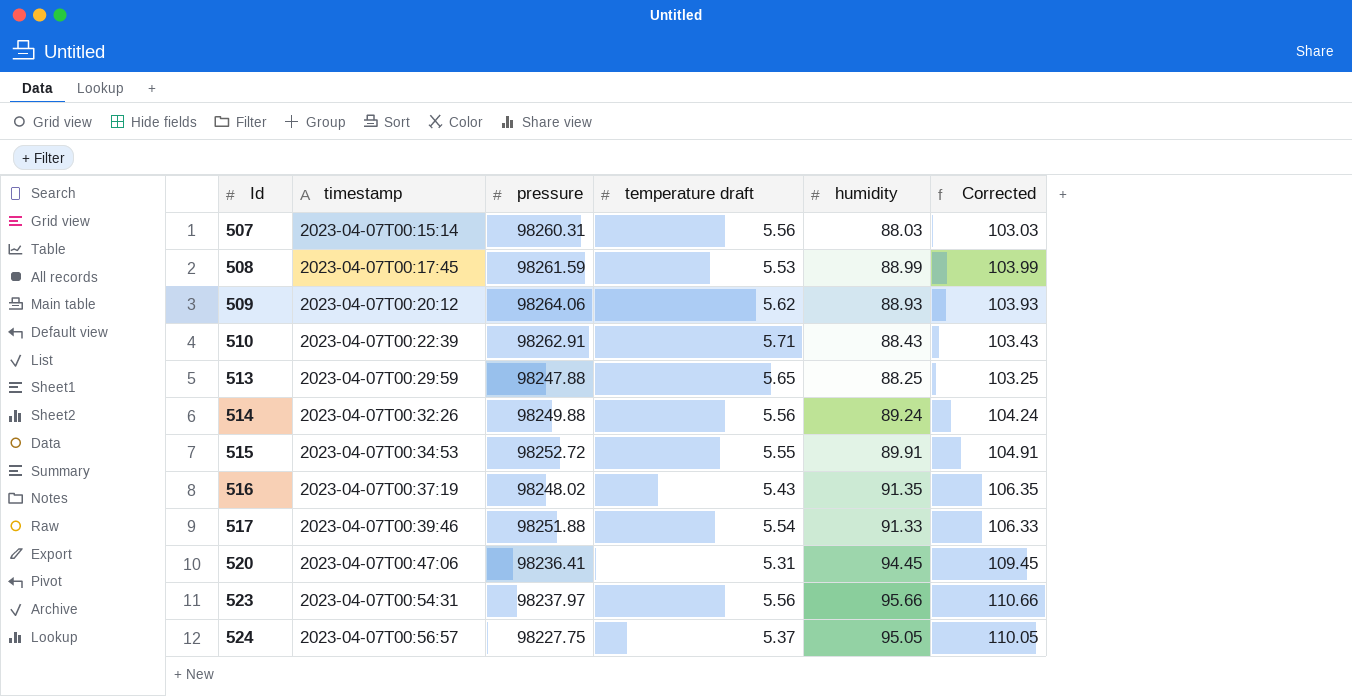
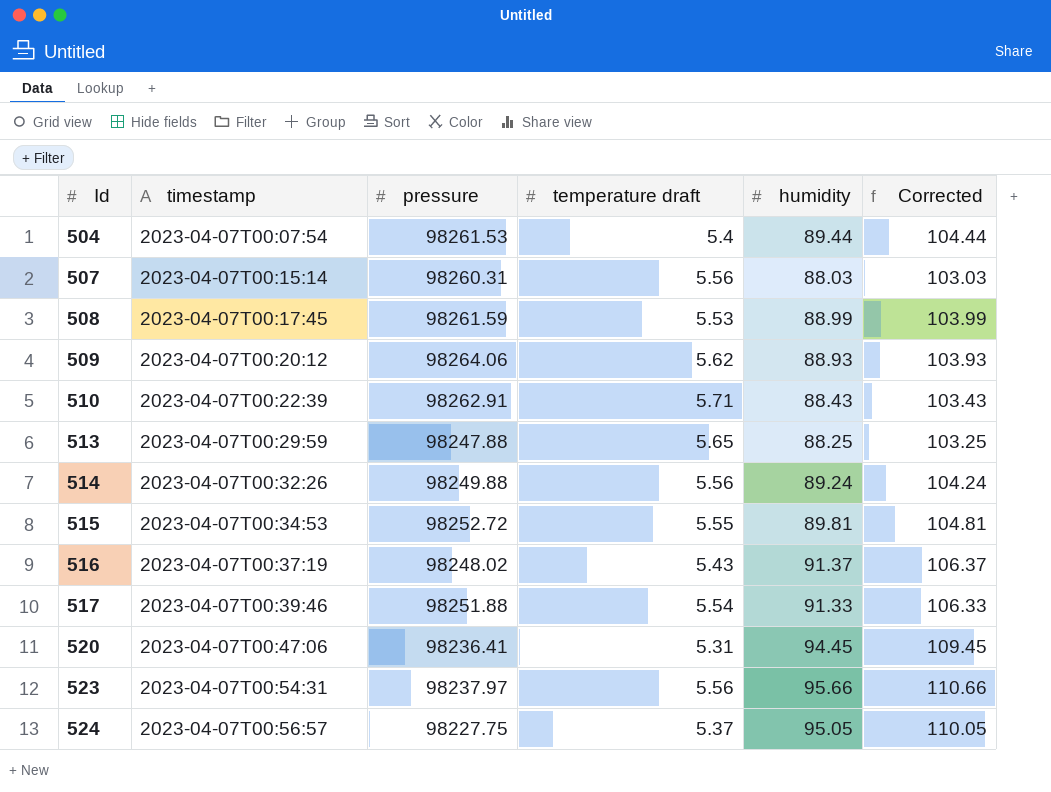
row 504: none -> 2023-04-07T00:07:54 | 98261.53 | 5.4 | 89.44 | 104.44
515 | humidity: 89.91 -> 89.81
515 | Corrected: 104.91 -> 104.81
516 | humidity: 91.35 -> 91.37
516 | Corrected: 106.35 -> 106.37

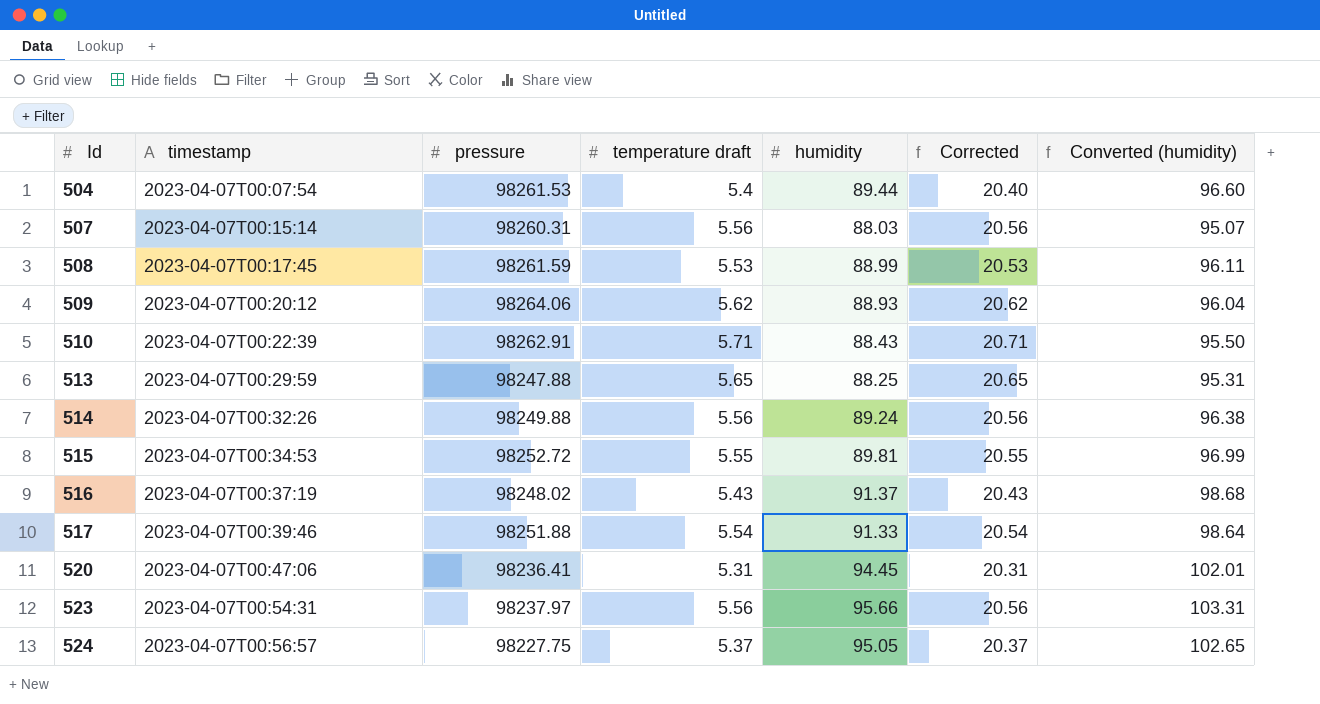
column Corrected | formula: [humidity] + 15 -> [temperature draft] + 15
column Converted (humidity) | formula: none -> [humidity] * 1.08

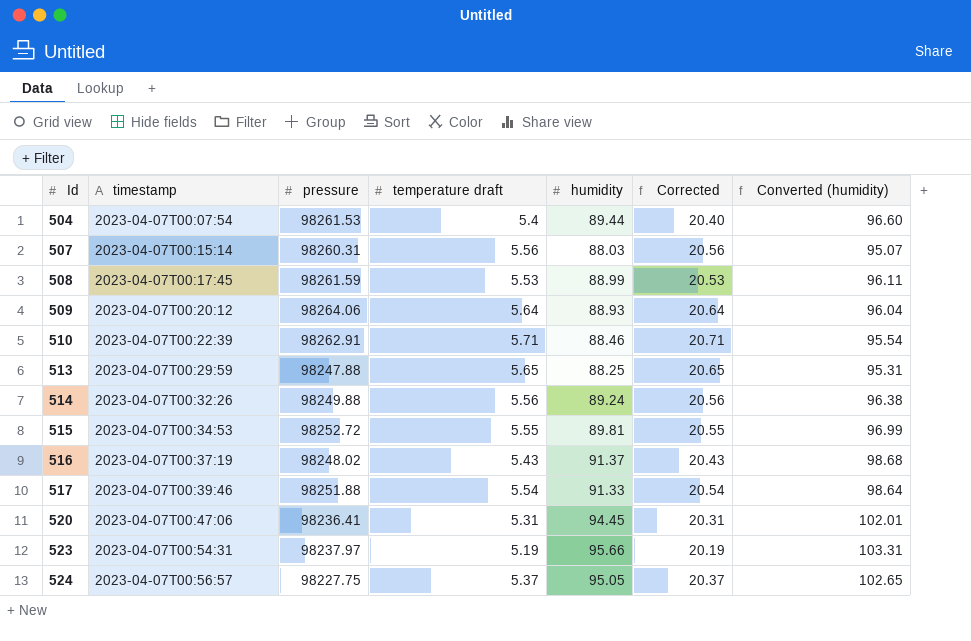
509 | temperature draft: 5.62 -> 5.64
509 | Corrected: 20.62 -> 20.64
510 | humidity: 88.43 -> 88.46
510 | Converted (humidity): 95.50 -> 95.54
523 | temperature draft: 5.56 -> 5.19
523 | Corrected: 20.56 -> 20.19

